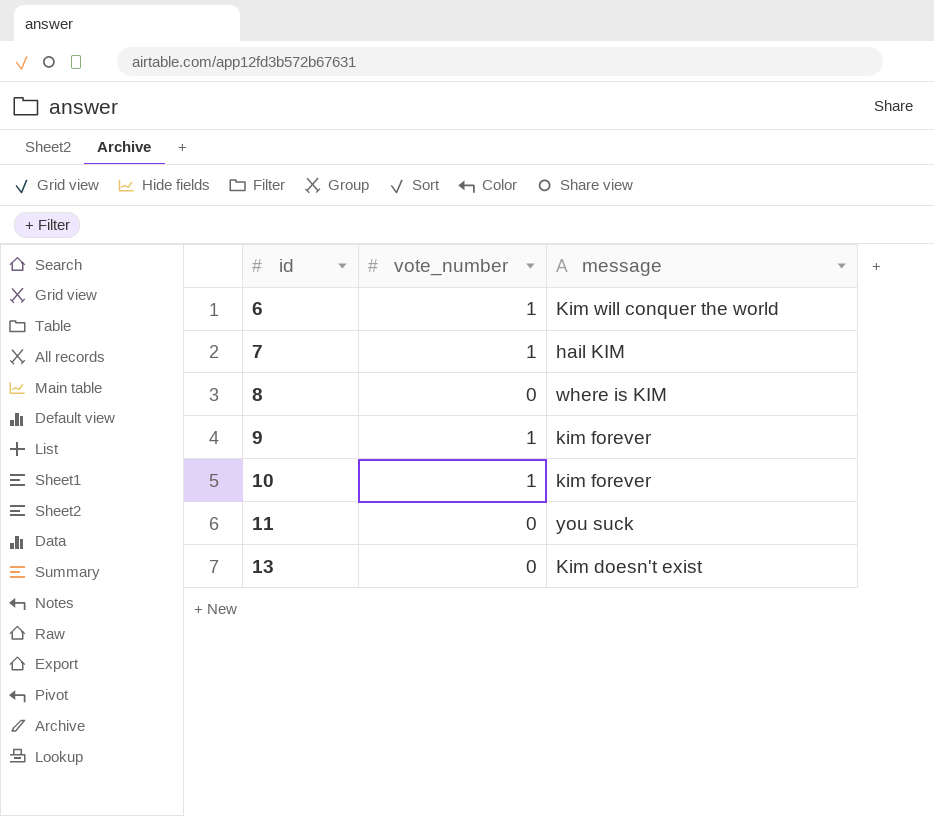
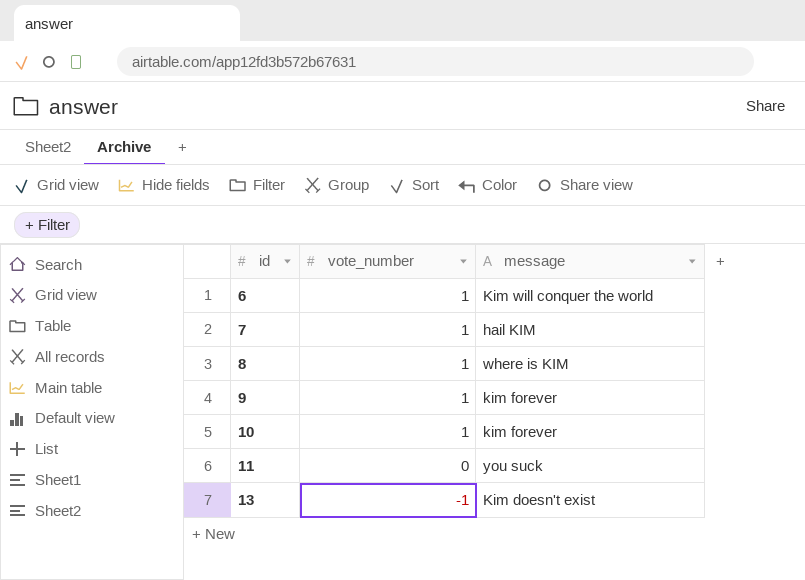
8 | vote_number: 0 -> 1
13 | vote_number: 0 -> -1

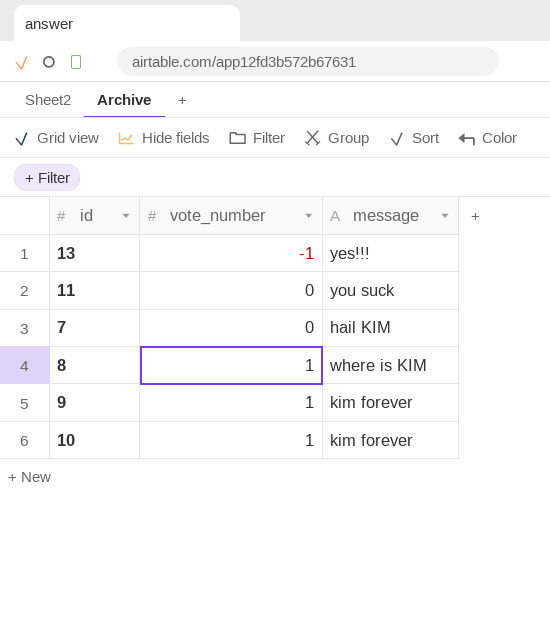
row order: id ascending -> vote_number ascending
row 6: 1 | Kim will conquer the world -> none
13 | message: Kim doesn't exist -> yes!!!
7 | vote_number: 1 -> 0

